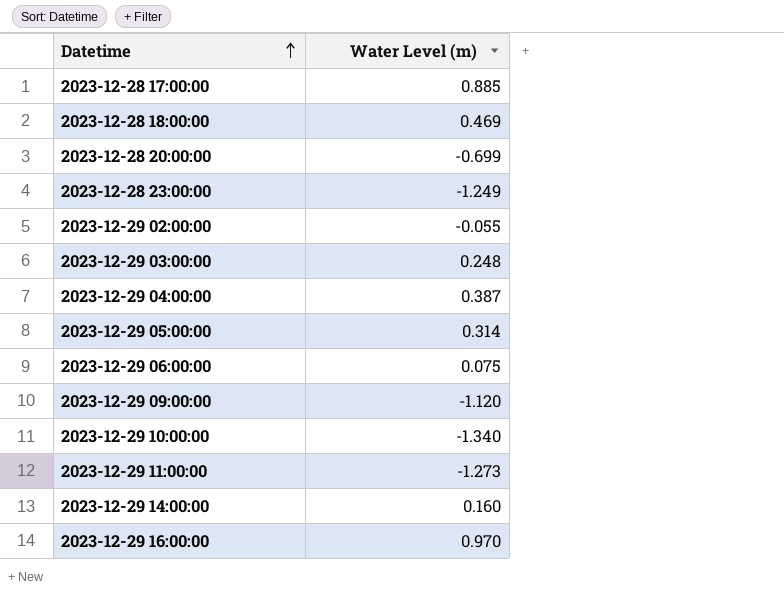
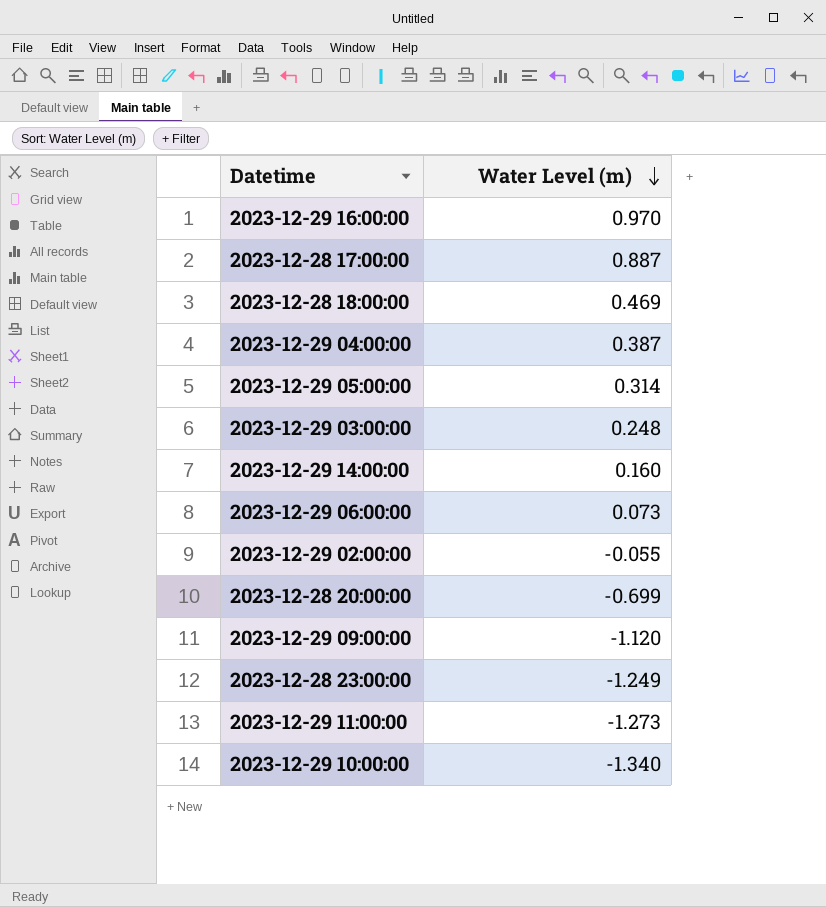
row order: Datetime ascending -> Water Level (m) descending
2023-12-28 17:00:00 | Water Level (m): 0.885 -> 0.887
2023-12-29 06:00:00 | Water Level (m): 0.075 -> 0.073

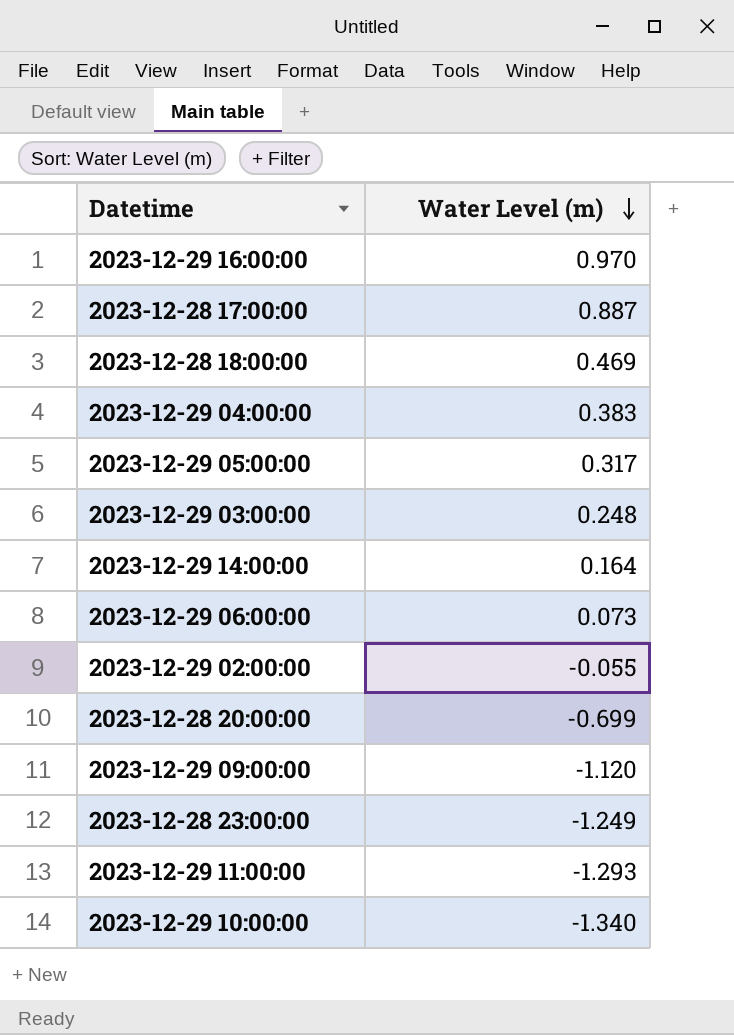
2023-12-29 04:00:00 | Water Level (m): 0.387 -> 0.383
2023-12-29 05:00:00 | Water Level (m): 0.314 -> 0.317
2023-12-29 14:00:00 | Water Level (m): 0.160 -> 0.164
2023-12-29 11:00:00 | Water Level (m): -1.273 -> -1.293

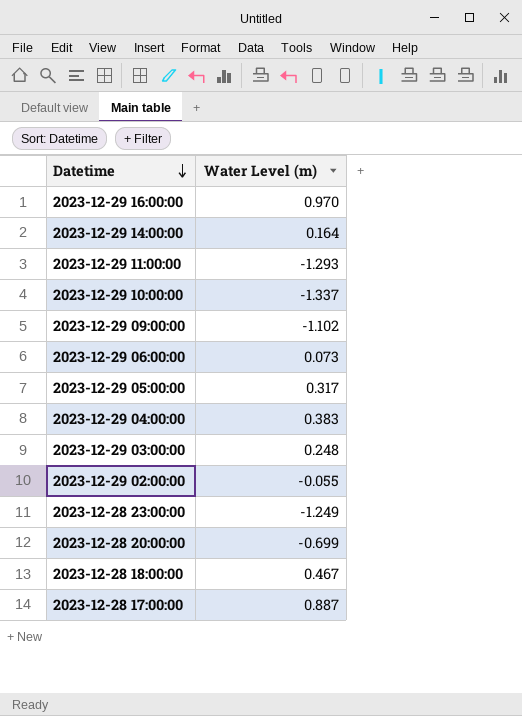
row order: Water Level (m) descending -> Datetime descending
2023-12-29 10:00:00 | Water Level (m): -1.340 -> -1.337
2023-12-29 09:00:00 | Water Level (m): -1.120 -> -1.102
2023-12-28 18:00:00 | Water Level (m): 0.469 -> 0.467

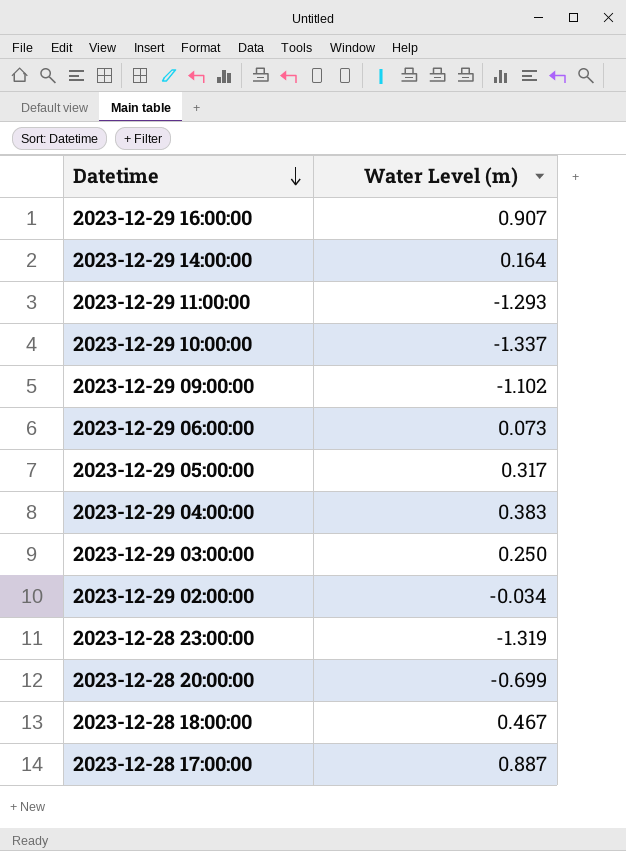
2023-12-29 16:00:00 | Water Level (m): 0.970 -> 0.907
2023-12-29 03:00:00 | Water Level (m): 0.248 -> 0.250
2023-12-29 02:00:00 | Water Level (m): -0.055 -> -0.034
2023-12-28 23:00:00 | Water Level (m): -1.249 -> -1.319

